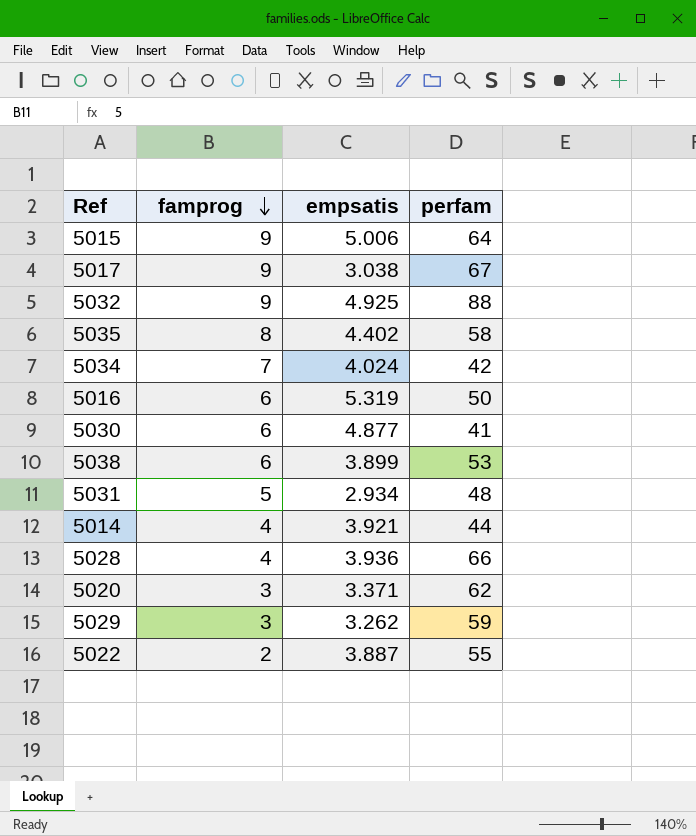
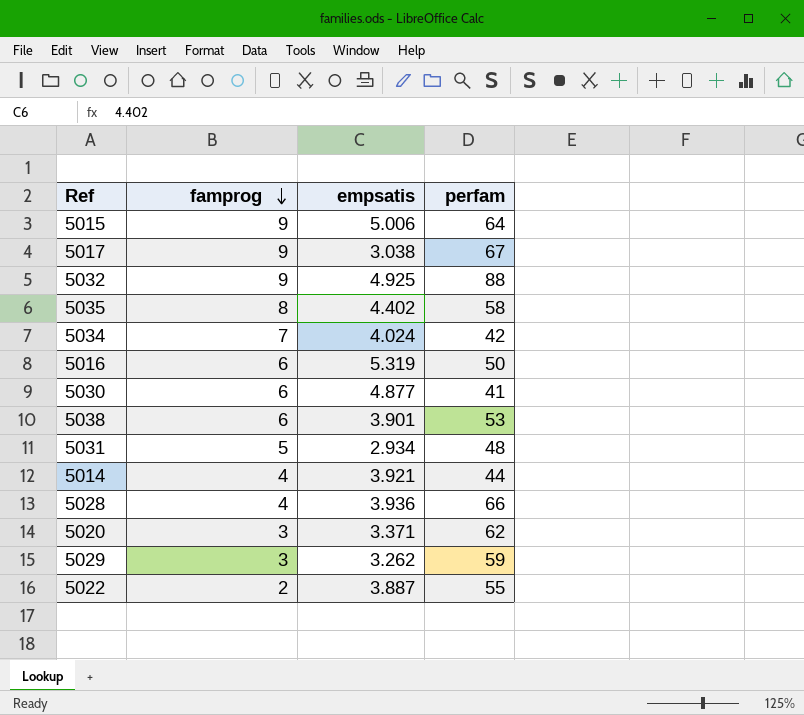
5038 | empsatis: 3.899 -> 3.901

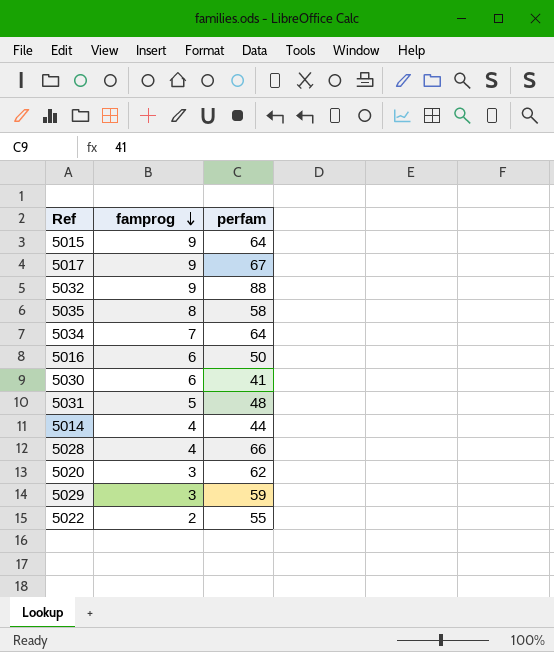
column empsatis | position: 3 -> none
row 5038: 6 | 3.901 | 53 -> none
5034 | perfam: 42 -> 64

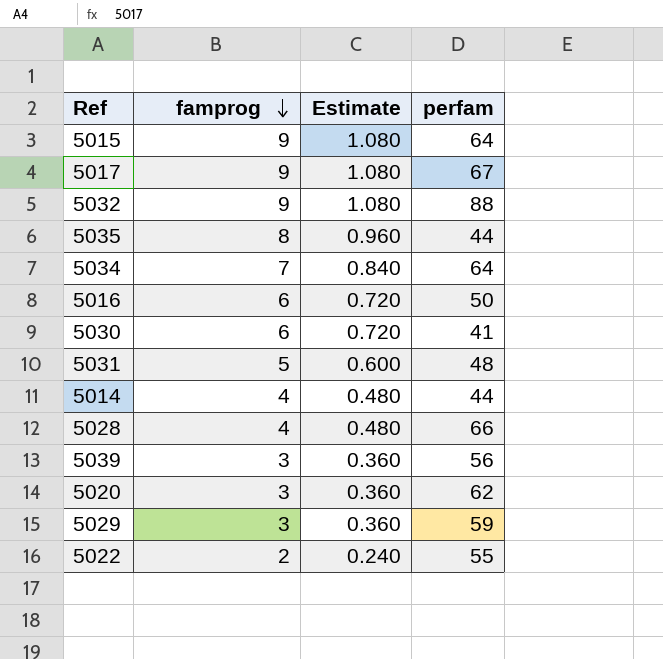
column Estimate | formula: none -> [famprog] * 0.12
5035 | perfam: 58 -> 44
row 5039: none -> 3 | 0.360 | 56

